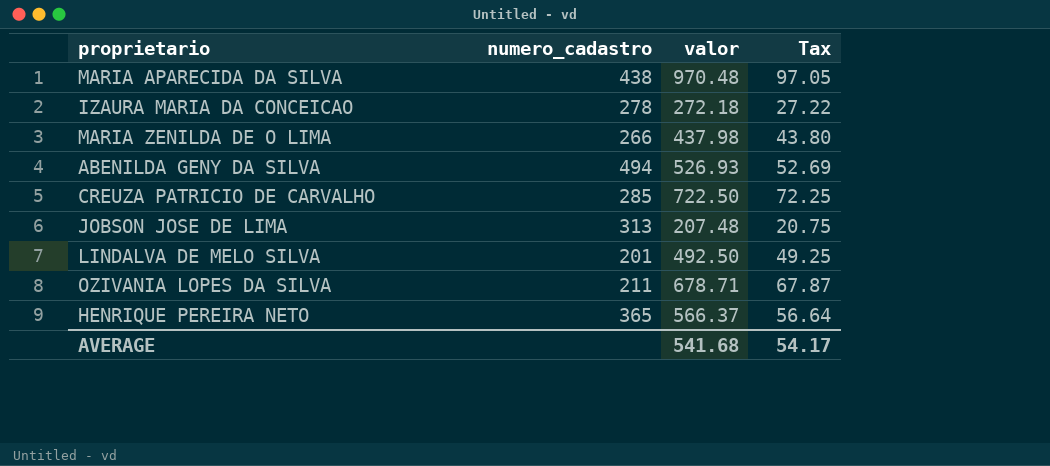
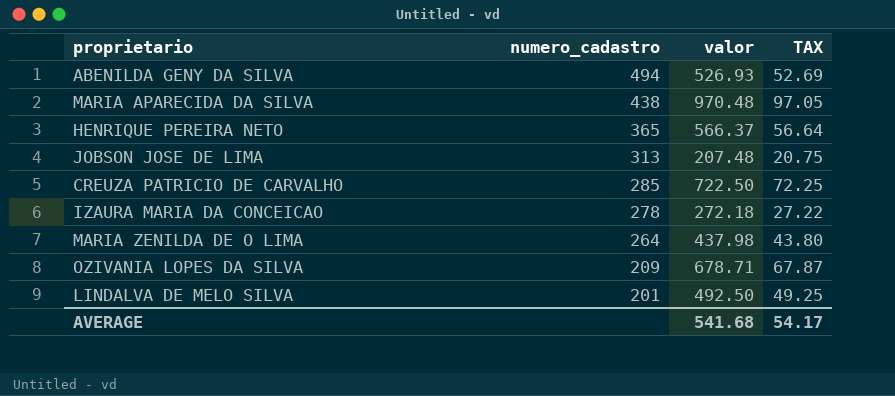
row order: none -> numero_cadastro descending
column name: Tax -> TAX
MARIA ZENILDA DE O LIMA | numero_cadastro: 266 -> 264
OZIVANIA LOPES DA SILVA | numero_cadastro: 211 -> 209

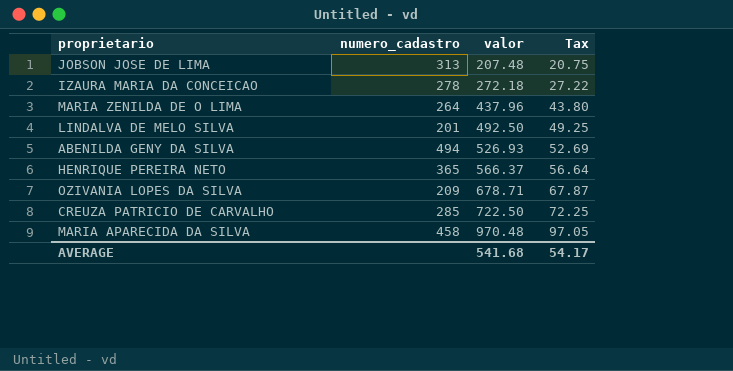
row order: numero_cadastro descending -> valor ascending
column name: TAX -> Tax
MARIA ZENILDA DE O LIMA | valor: 437.98 -> 437.96
MARIA APARECIDA DA SILVA | numero_cadastro: 438 -> 458

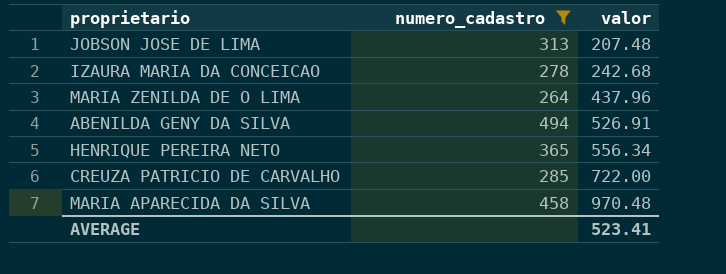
filter: none -> numero_cadastro >= 264
column Tax | formula: [valor] * 0.1 -> none
IZAURA MARIA DA CONCEICAO | valor: 272.18 -> 242.68
ABENILDA GENY DA SILVA | valor: 526.93 -> 526.91
HENRIQUE PEREIRA NETO | valor: 566.37 -> 556.34
CREUZA PATRICIO DE CARVALHO | valor: 722.50 -> 722.00
AVERAGE | valor: 541.68 -> 523.41

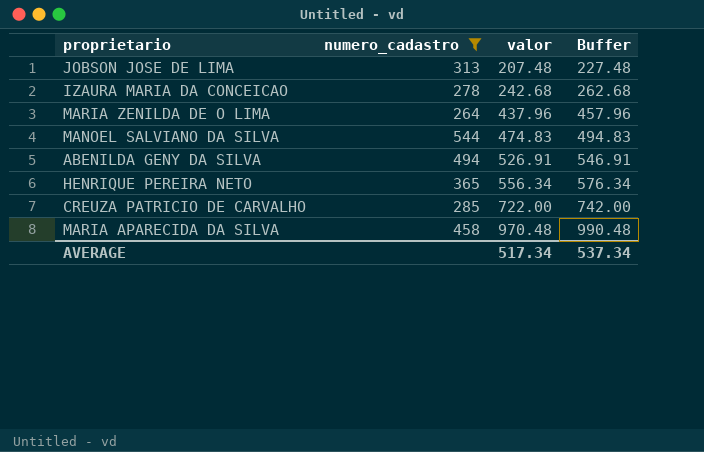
column Buffer | formula: none -> [valor] + 20
row MANOEL SALVIANO DA SILVA: none -> 544 | 474.83 | 494.83
AVERAGE | valor: 523.41 -> 517.34

